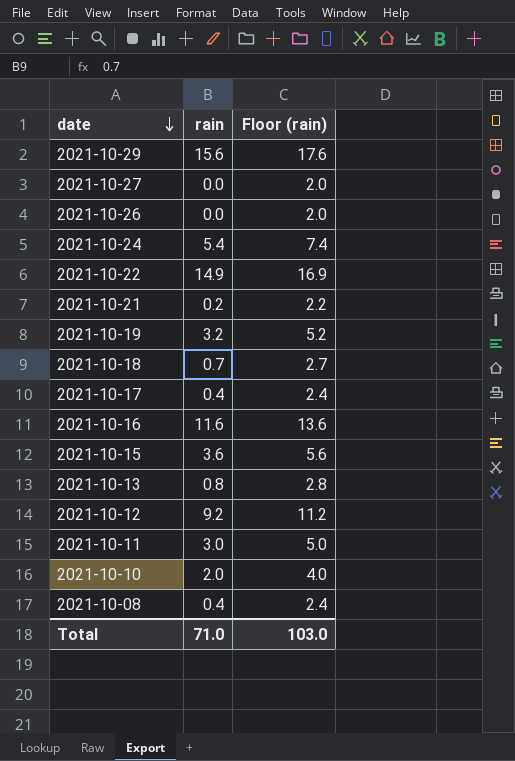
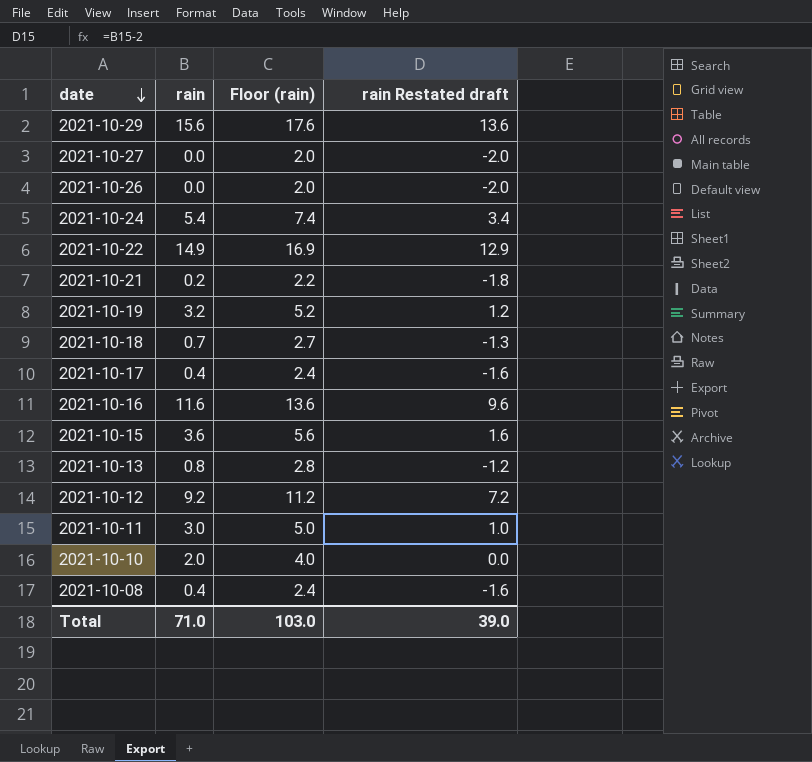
column rain Restated draft | formula: none -> [rain] - 2

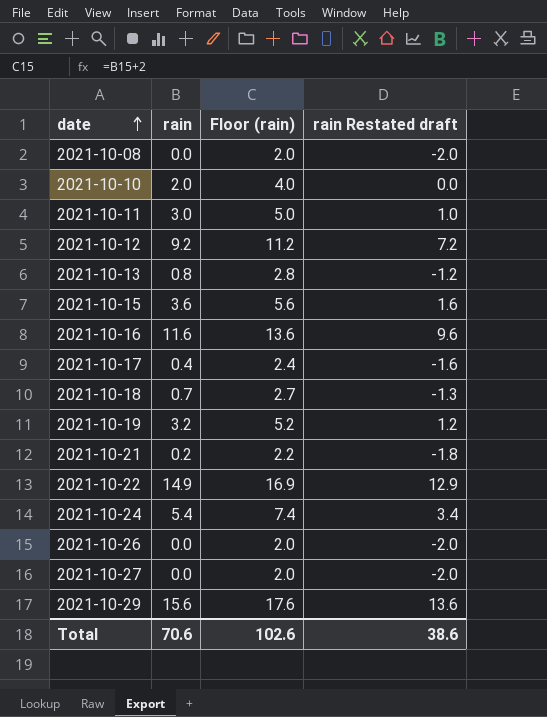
row order: date descending -> date ascending
2021-10-08 | rain: 0.4 -> 0.0
2021-10-08 | Floor (rain): 2.4 -> 2.0
2021-10-08 | rain Restated draft: -1.6 -> -2.0
Total | rain: 71.0 -> 70.6
Total | Floor (rain): 103.0 -> 102.6
Total | rain Restated draft: 39.0 -> 38.6

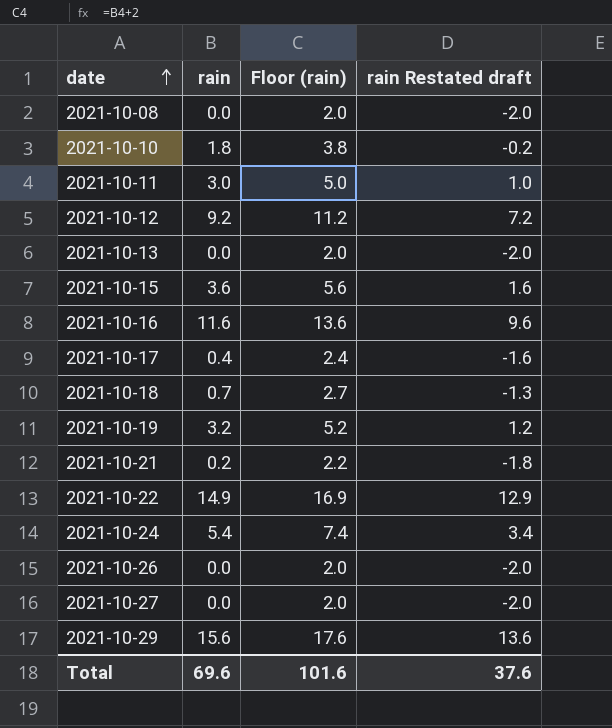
2021-10-10 | rain: 2.0 -> 1.8
2021-10-10 | Floor (rain): 4.0 -> 3.8
2021-10-10 | rain Restated draft: 0.0 -> -0.2
2021-10-13 | rain: 0.8 -> 0.0
2021-10-13 | Floor (rain): 2.8 -> 2.0
2021-10-13 | rain Restated draft: -1.2 -> -2.0
Total | rain: 70.6 -> 69.6
Total | Floor (rain): 102.6 -> 101.6
Total | rain Restated draft: 38.6 -> 37.6

